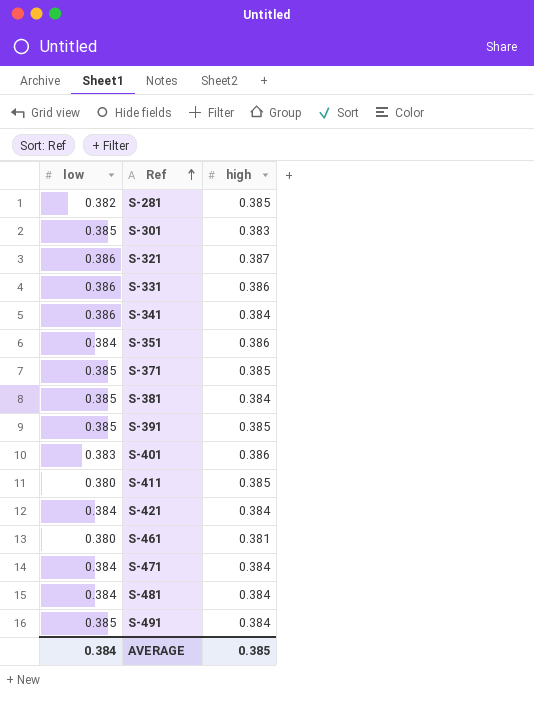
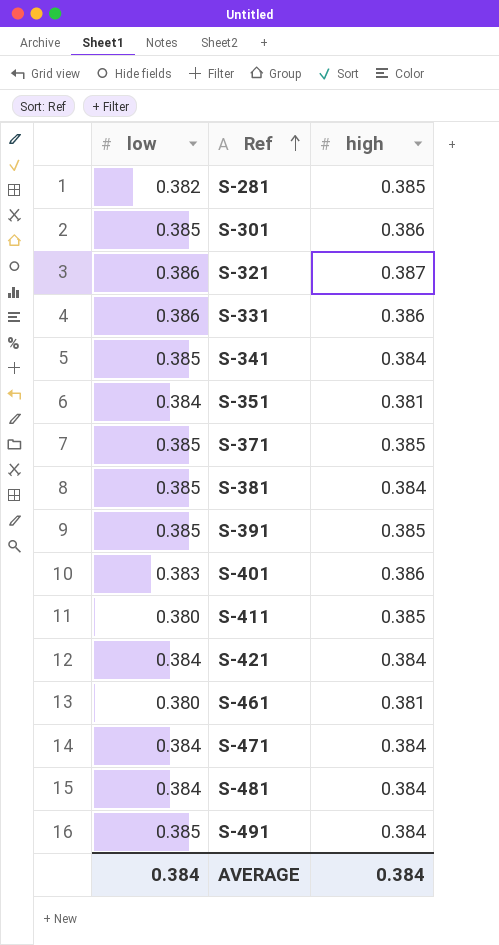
S-301 | high: 0.383 -> 0.386
S-341 | low: 0.386 -> 0.385
S-351 | high: 0.386 -> 0.381
AVERAGE | high: 0.385 -> 0.384

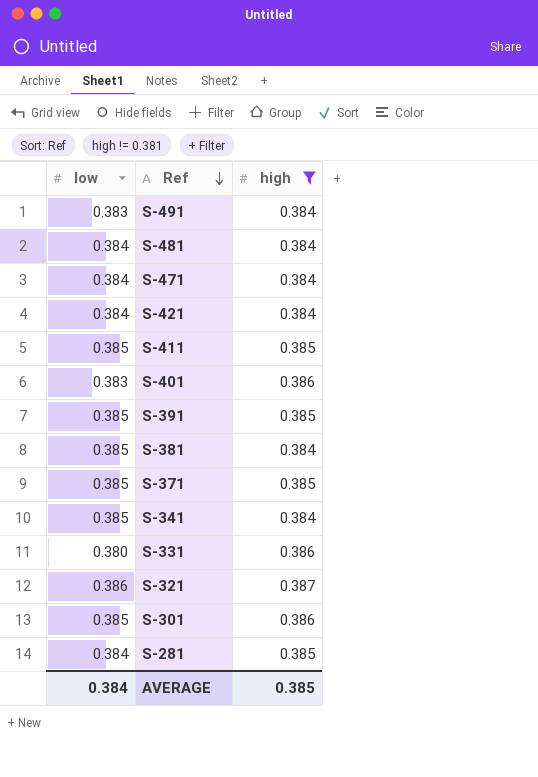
filter: none -> high != 0.381
row order: Ref ascending -> Ref descending
S-491 | low: 0.385 -> 0.383
S-411 | low: 0.380 -> 0.385
S-331 | low: 0.386 -> 0.380
S-281 | low: 0.382 -> 0.384
AVERAGE | high: 0.384 -> 0.385

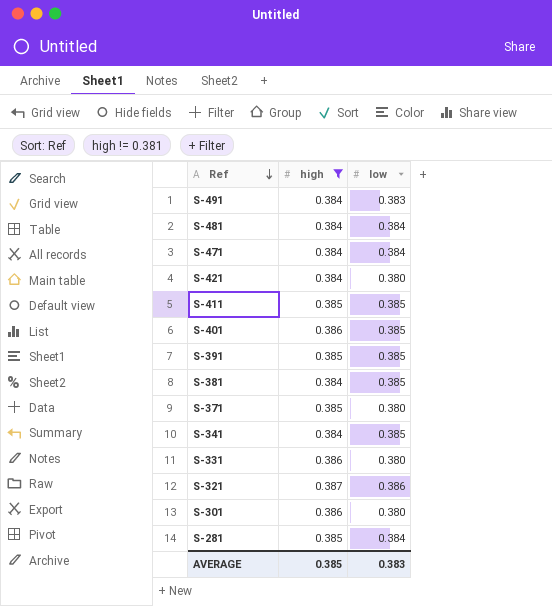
column low | position: 1 -> 3
S-421 | low: 0.384 -> 0.380
S-401 | low: 0.383 -> 0.385
S-371 | low: 0.385 -> 0.380
S-301 | low: 0.385 -> 0.380
AVERAGE | low: 0.384 -> 0.383

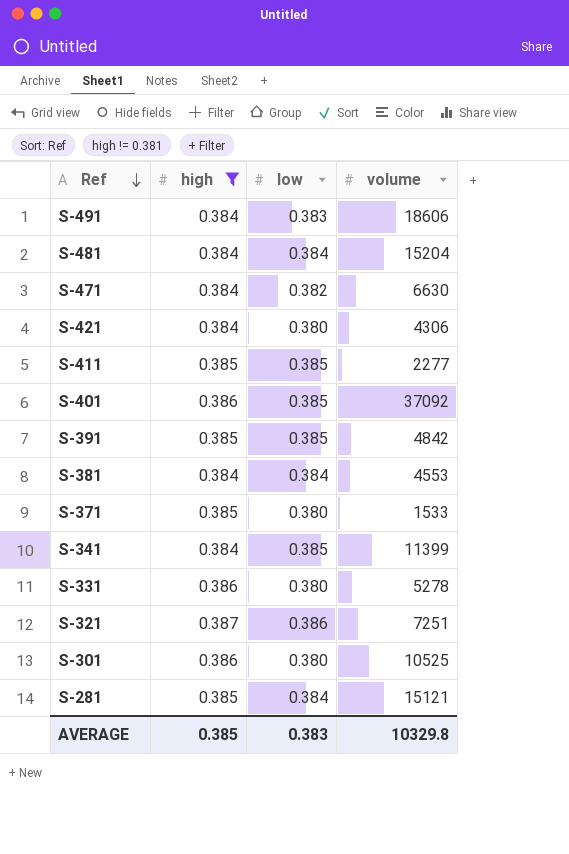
column volume | position: none -> 4
S-471 | low: 0.384 -> 0.382
S-381 | low: 0.385 -> 0.384

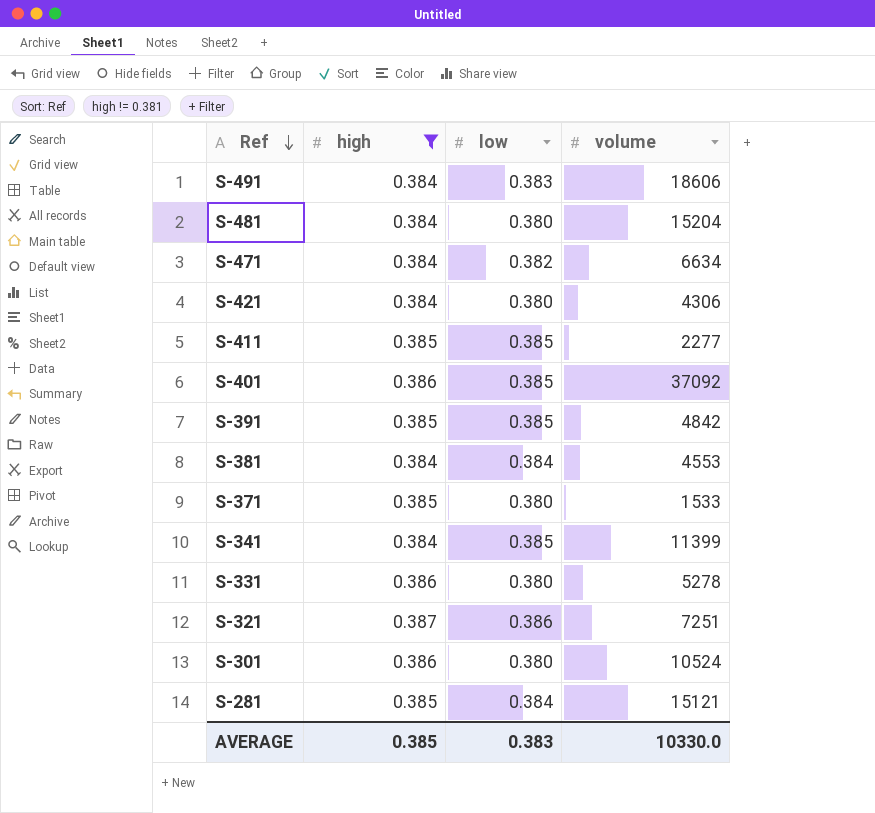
S-481 | low: 0.384 -> 0.380
S-471 | volume: 6630 -> 6634
S-301 | volume: 10525 -> 10524
AVERAGE | volume: 10329.8 -> 10330.0

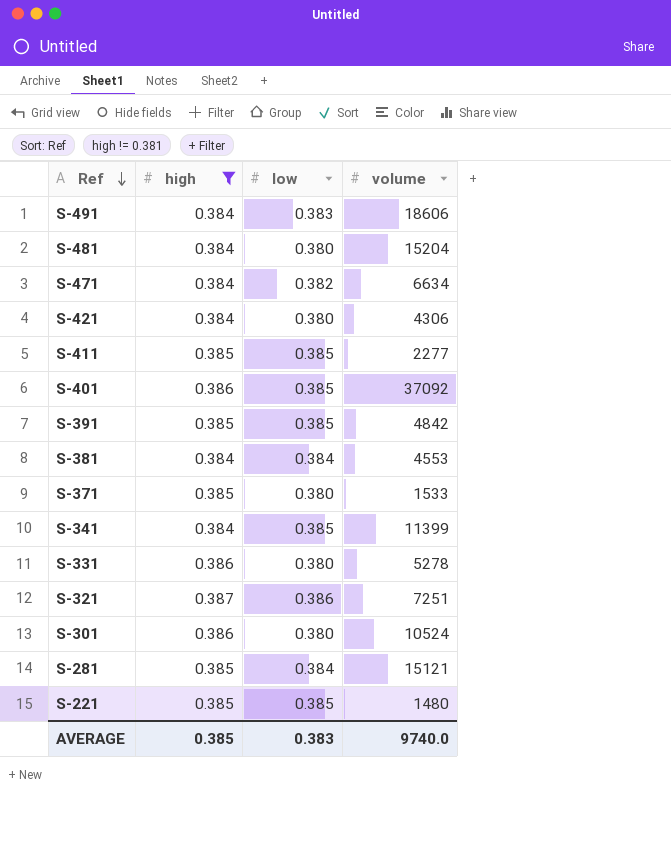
row S-221: none -> 0.385 | 0.385 | 1480
AVERAGE | volume: 10330.0 -> 9740.0

